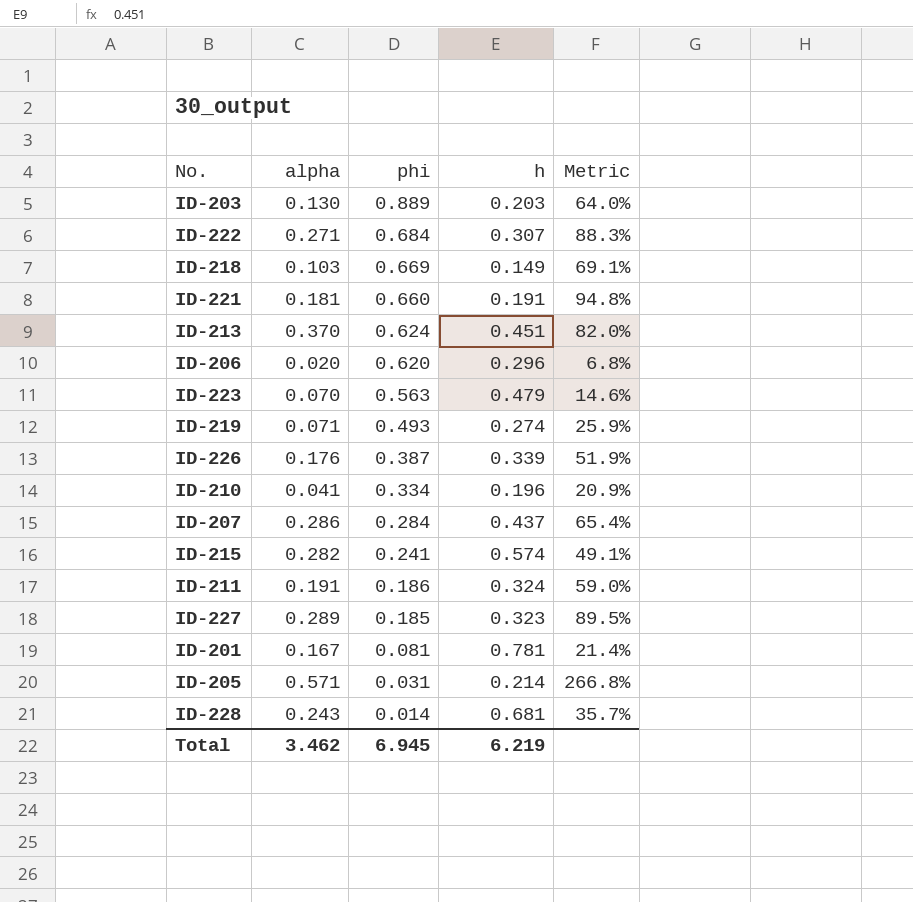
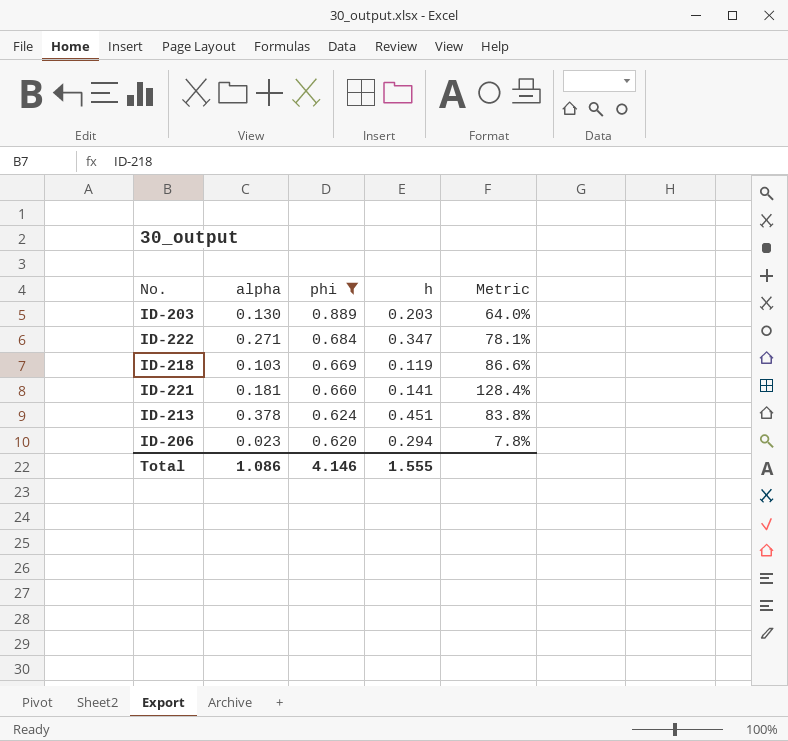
filter: none -> phi >= 0.620
ID-222 | h: 0.307 -> 0.347
ID-222 | Metric: 88.3% -> 78.1%
ID-218 | h: 0.149 -> 0.119
ID-218 | Metric: 69.1% -> 86.6%
ID-221 | h: 0.191 -> 0.141
ID-221 | Metric: 94.8% -> 128.4%
ID-213 | alpha: 0.370 -> 0.378
ID-213 | Metric: 82.0% -> 83.8%
ID-206 | alpha: 0.020 -> 0.023
ID-206 | h: 0.296 -> 0.294
ID-206 | Metric: 6.8% -> 7.8%
Total | alpha: 3.462 -> 1.086
Total | phi: 6.945 -> 4.146
Total | h: 6.219 -> 1.555

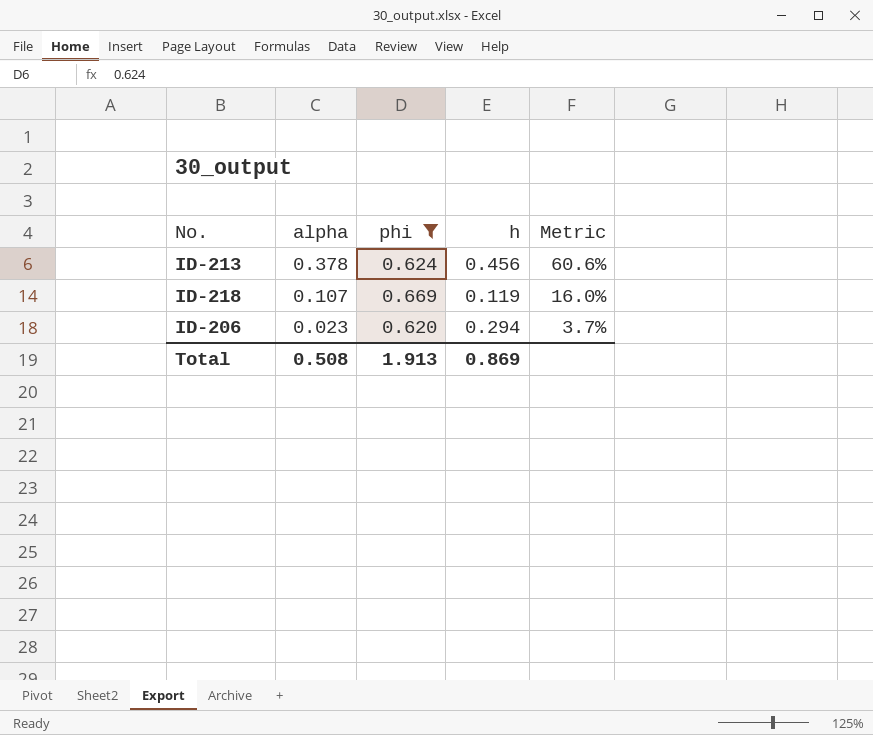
row order: phi descending -> alpha descending
column Metric | formula: [alpha] / [h] -> [alpha] / [phi]
row ID-203: 0.130 | 0.889 | 0.203 | 64.0% -> none
row ID-222: 0.271 | 0.684 | 0.347 | 78.1% -> none
row ID-221: 0.181 | 0.660 | 0.141 | 128.4% -> none
ID-213 | h: 0.451 -> 0.456
ID-218 | alpha: 0.103 -> 0.107
Total | alpha: 1.086 -> 0.508
Total | phi: 4.146 -> 1.913
Total | h: 1.555 -> 0.869

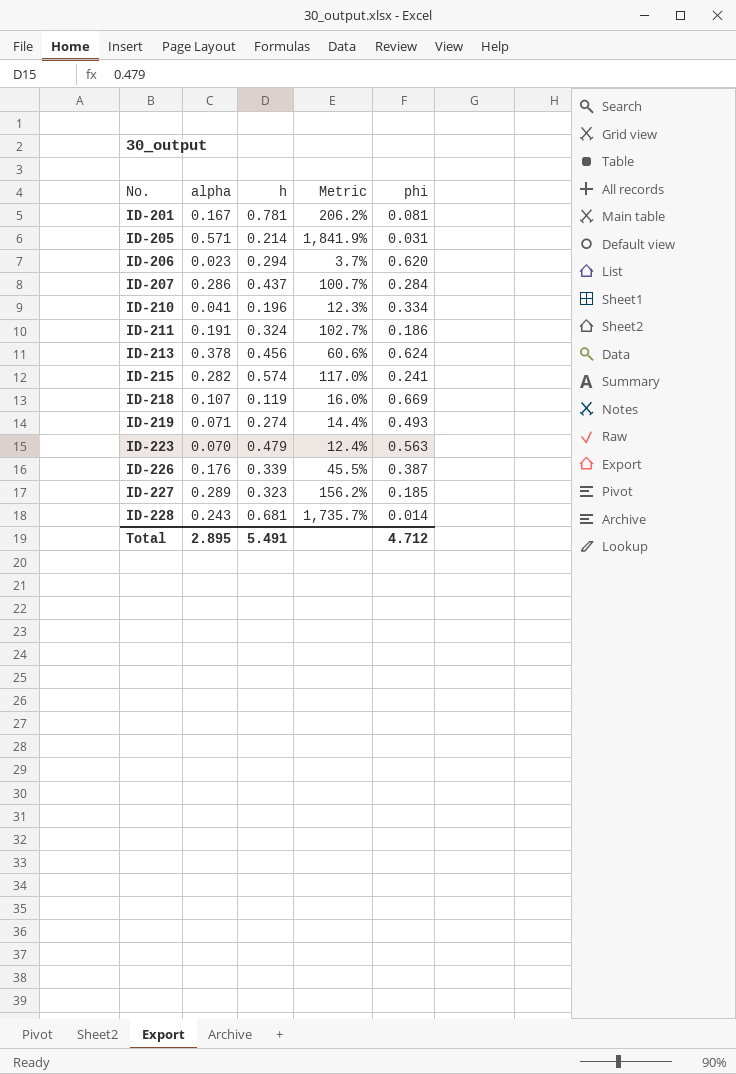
filter: phi >= 0.620 -> none
row order: alpha descending -> No. ascending
column phi | position: 3 -> 5
Total | alpha: 0.508 -> 2.895
Total | h: 0.869 -> 5.491
Total | phi: 1.913 -> 4.712

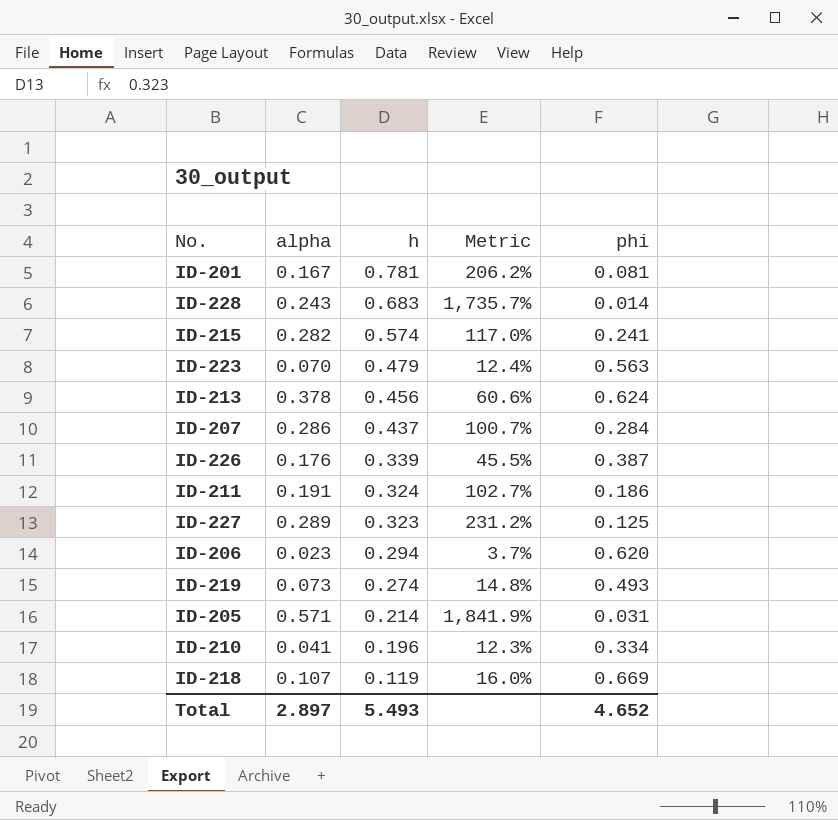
row order: No. ascending -> h descending
ID-228 | h: 0.681 -> 0.683
ID-227 | Metric: 156.2% -> 231.2%
ID-227 | phi: 0.185 -> 0.125
ID-219 | alpha: 0.071 -> 0.073
ID-219 | Metric: 14.4% -> 14.8%
Total | alpha: 2.895 -> 2.897
Total | h: 5.491 -> 5.493
Total | phi: 4.712 -> 4.652

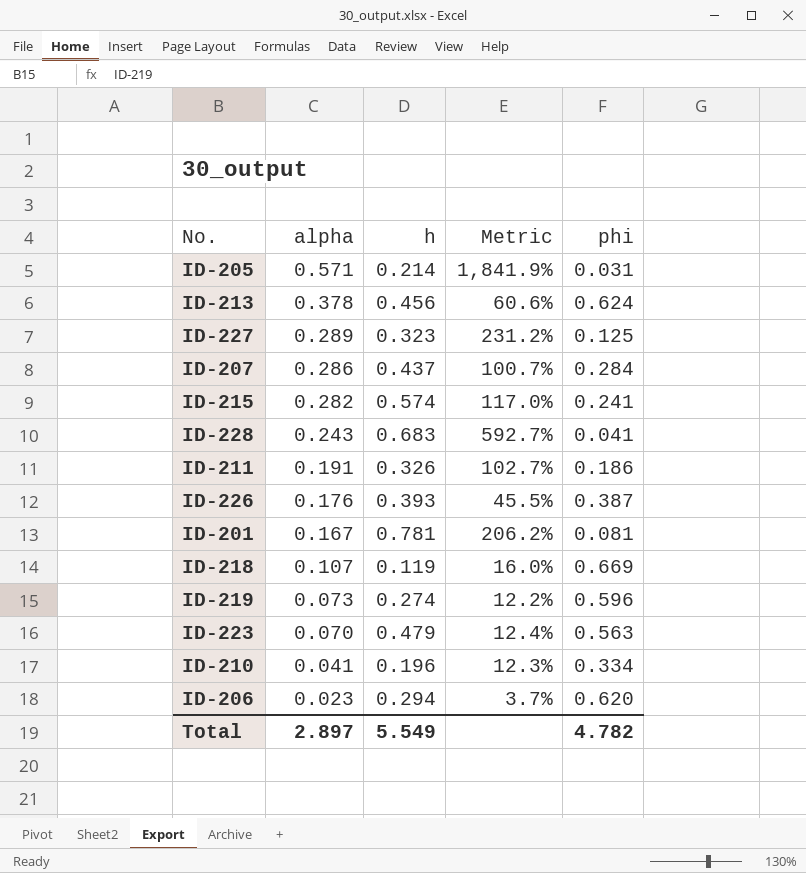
row order: h descending -> alpha descending
ID-228 | Metric: 1,735.7% -> 592.7%
ID-228 | phi: 0.014 -> 0.041
ID-211 | h: 0.324 -> 0.326
ID-226 | h: 0.339 -> 0.393
ID-219 | Metric: 14.8% -> 12.2%
ID-219 | phi: 0.493 -> 0.596
Total | h: 5.493 -> 5.549
Total | phi: 4.652 -> 4.782

